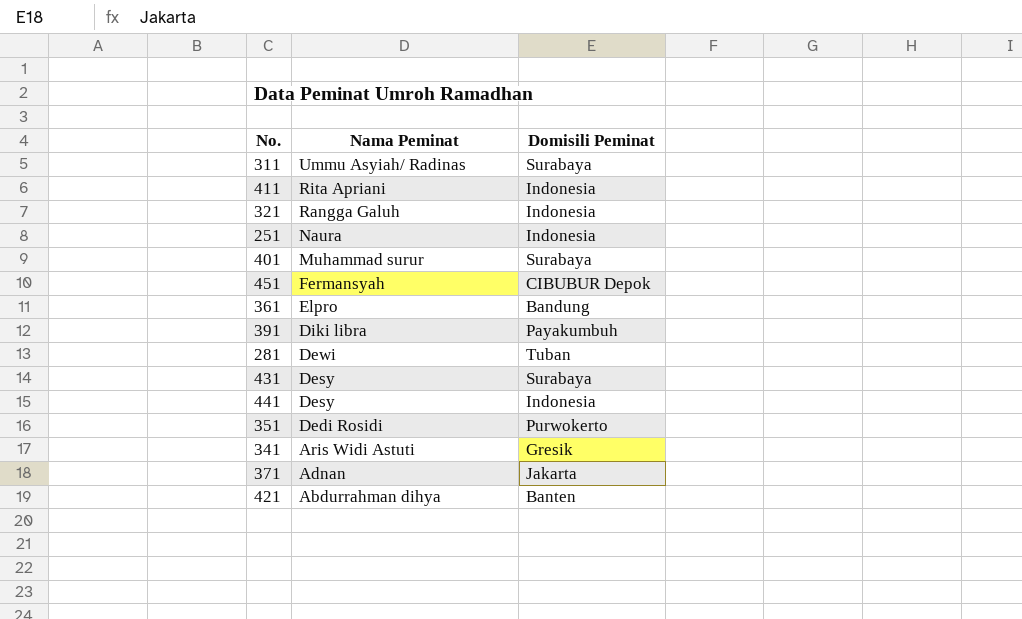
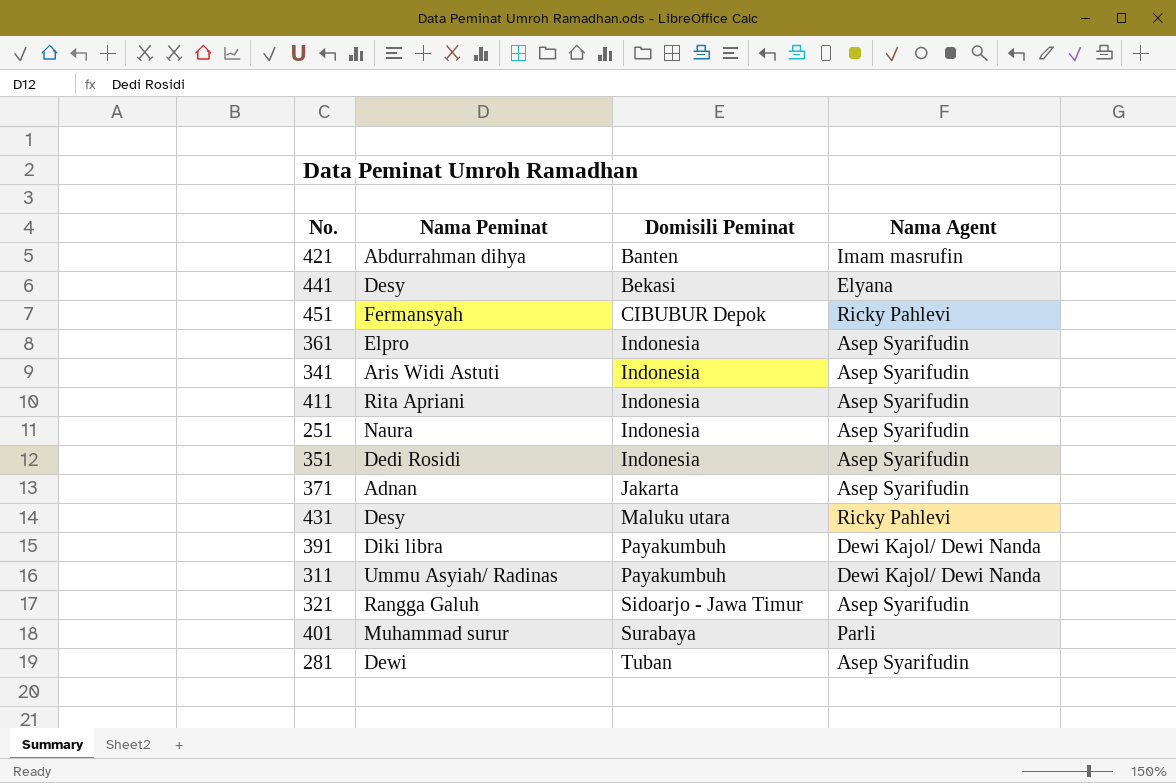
row order: Nama Peminat descending -> Domisili Peminat ascending
column Nama Agent | position: none -> 4
441 | Domisili Peminat: Indonesia -> Bekasi
361 | Domisili Peminat: Bandung -> Indonesia
341 | Domisili Peminat: Gresik -> Indonesia
351 | Domisili Peminat: Purwokerto -> Indonesia
431 | Domisili Peminat: Surabaya -> Maluku utara
311 | Domisili Peminat: Surabaya -> Payakumbuh
321 | Domisili Peminat: Indonesia -> Sidoarjo - Jawa Timur

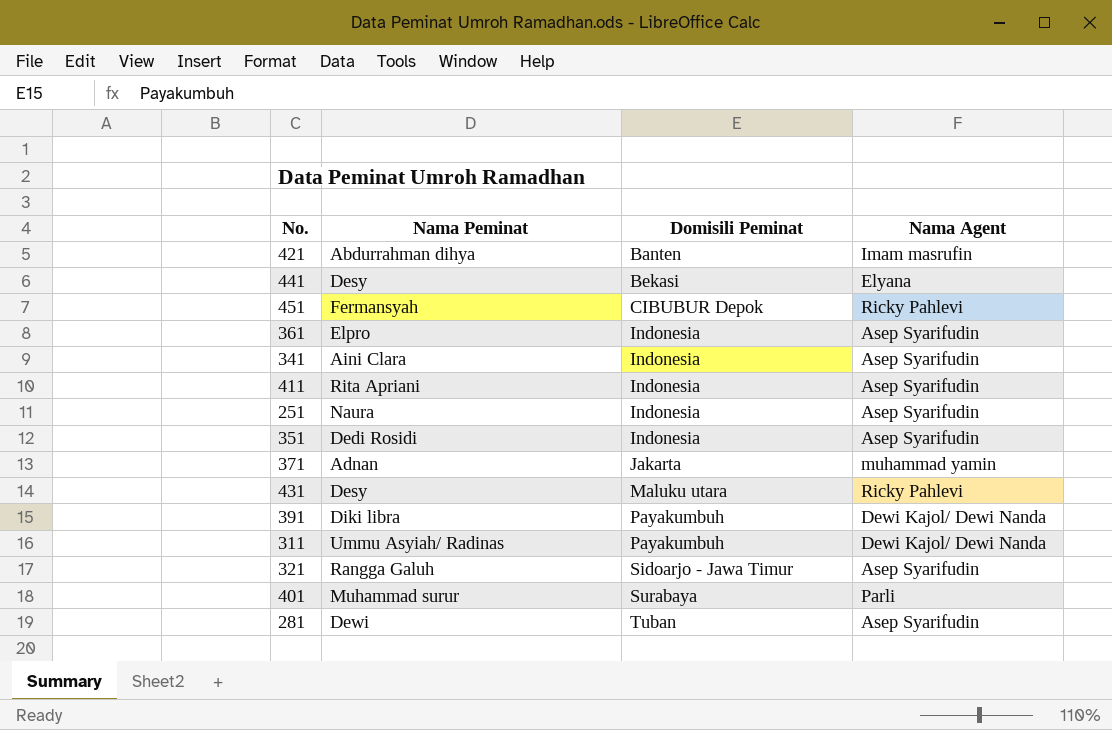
341 | Nama Peminat: Aris Widi Astuti -> Aini Clara
371 | Nama Agent: Asep Syarifudin -> muhammad yamin

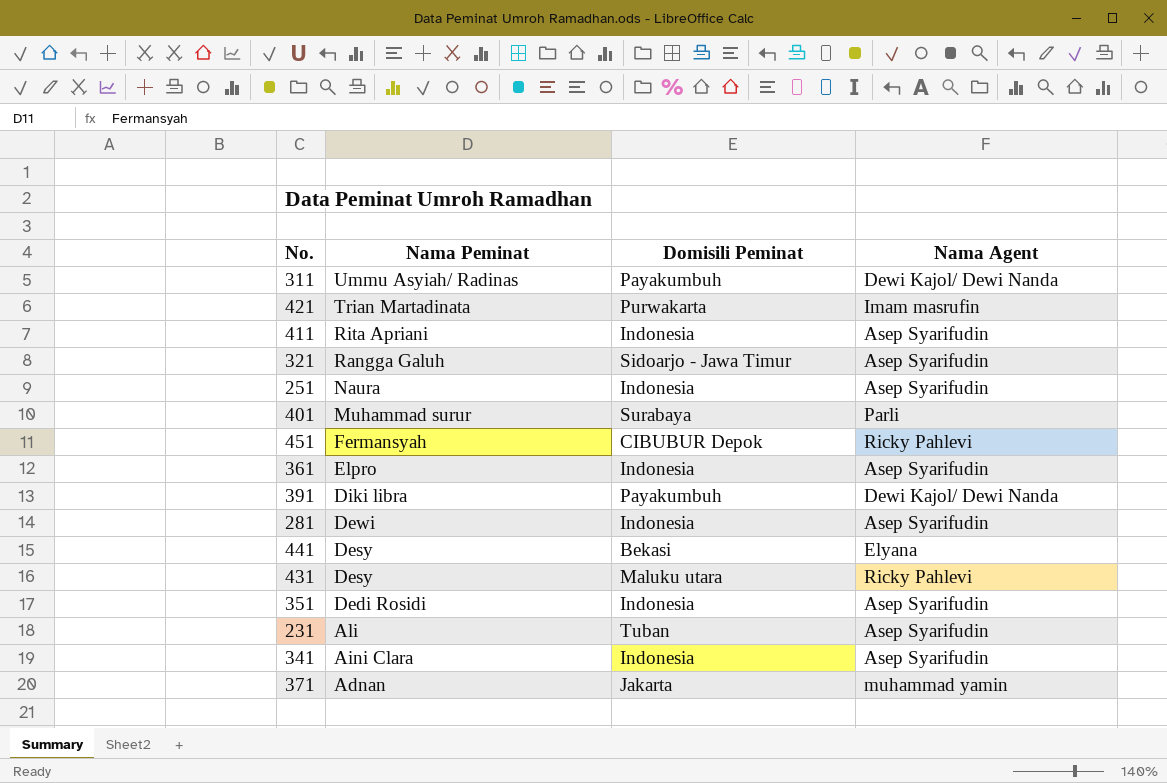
row order: Domisili Peminat ascending -> Nama Peminat descending
421 | Nama Peminat: Abdurrahman dihya -> Trian Martadinata
421 | Domisili Peminat: Banten -> Purwakarta
281 | Domisili Peminat: Tuban -> Indonesia
row 231: none -> Ali | Tuban | Asep Syarifudin

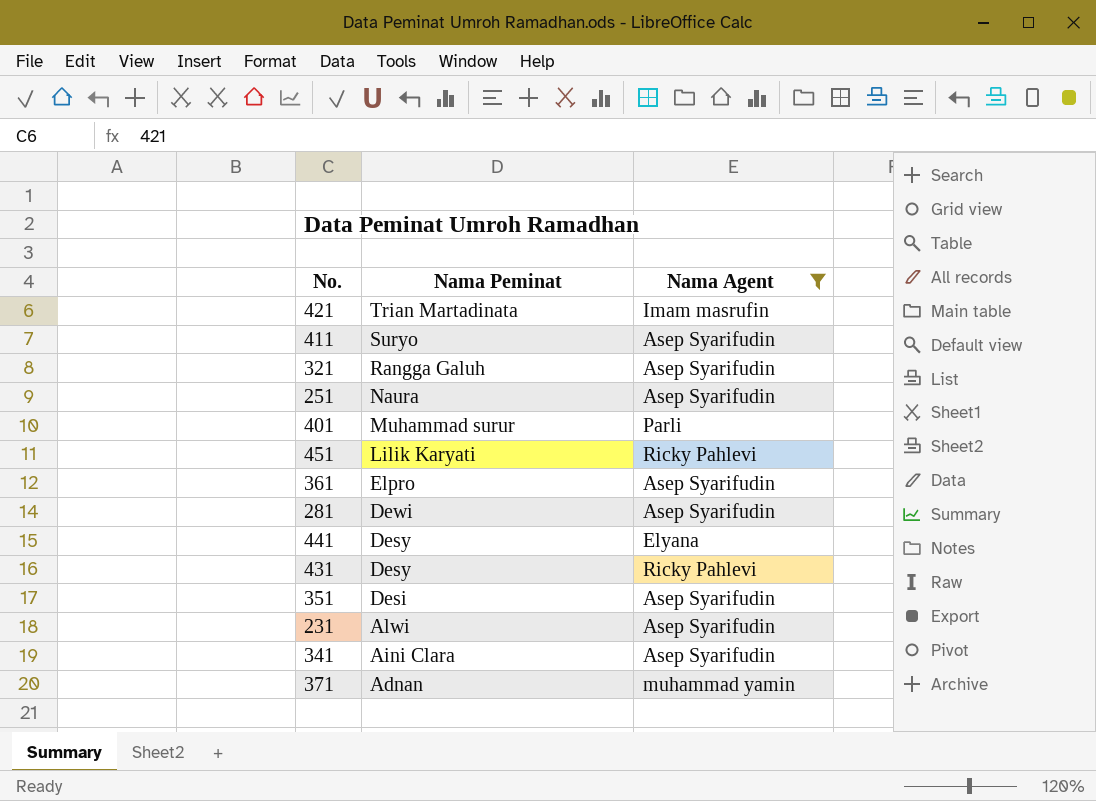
filter: none -> Nama Agent != Dewi Kajol/ Dewi Nanda
column Domisili Peminat | position: 3 -> none
411 | Nama Peminat: Rita Apriani -> Suryo
451 | Nama Peminat: Fermansyah -> Lilik Karyati
351 | Nama Peminat: Dedi Rosidi -> Desi
231 | Nama Peminat: Ali -> Alwi

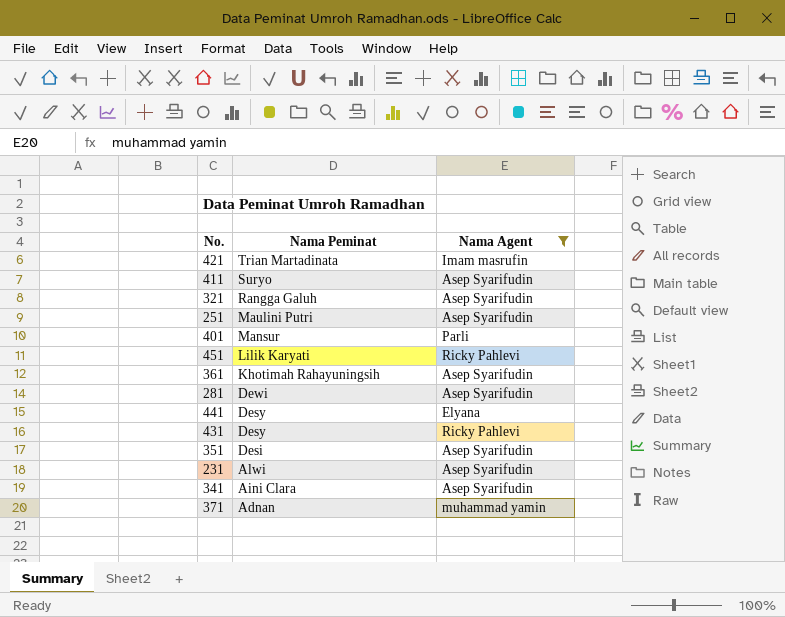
251 | Nama Peminat: Naura -> Maulini Putri
401 | Nama Peminat: Muhammad surur -> Mansur
361 | Nama Peminat: Elpro -> Khotimah Rahayuningsih

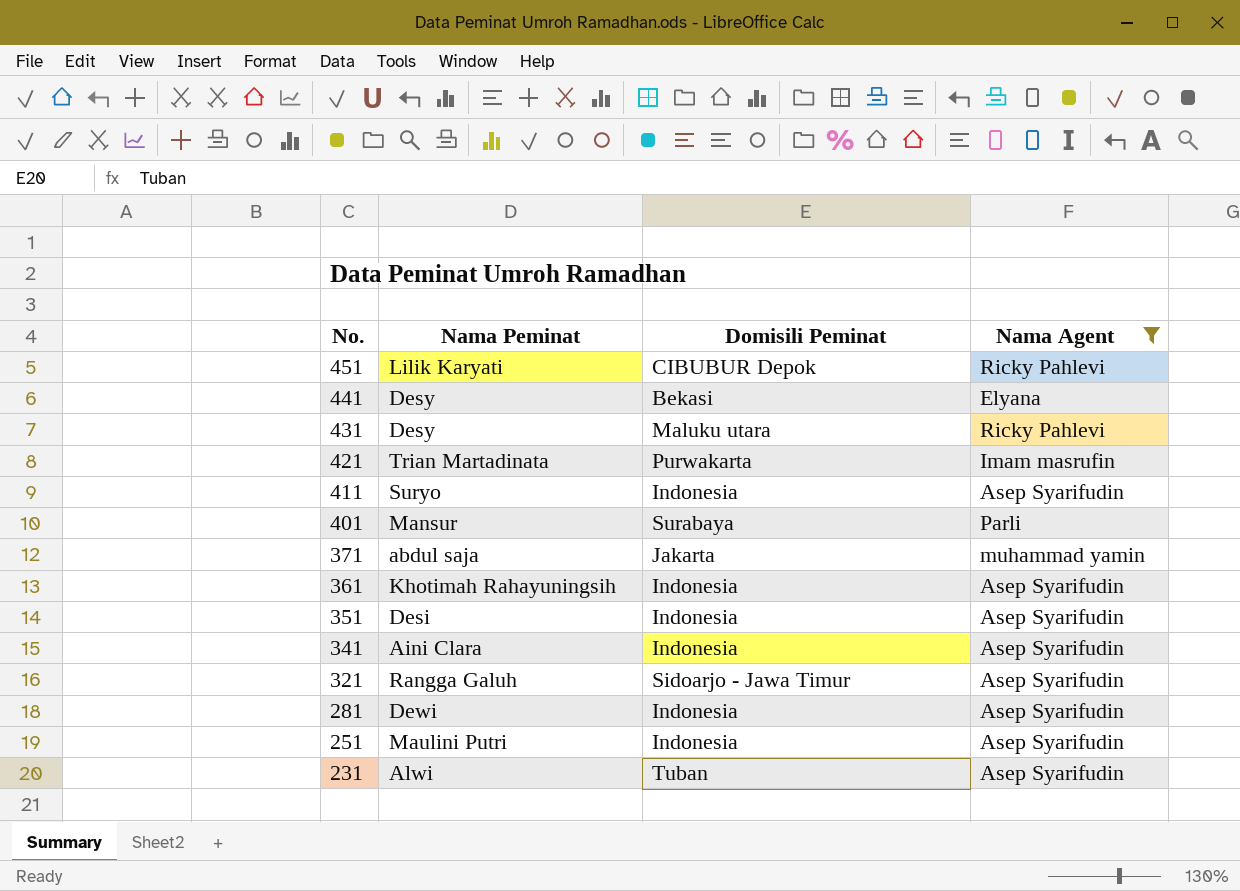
row order: Nama Peminat descending -> No. descending
column Domisili Peminat | position: none -> 3
371 | Nama Peminat: Adnan -> abdul saja

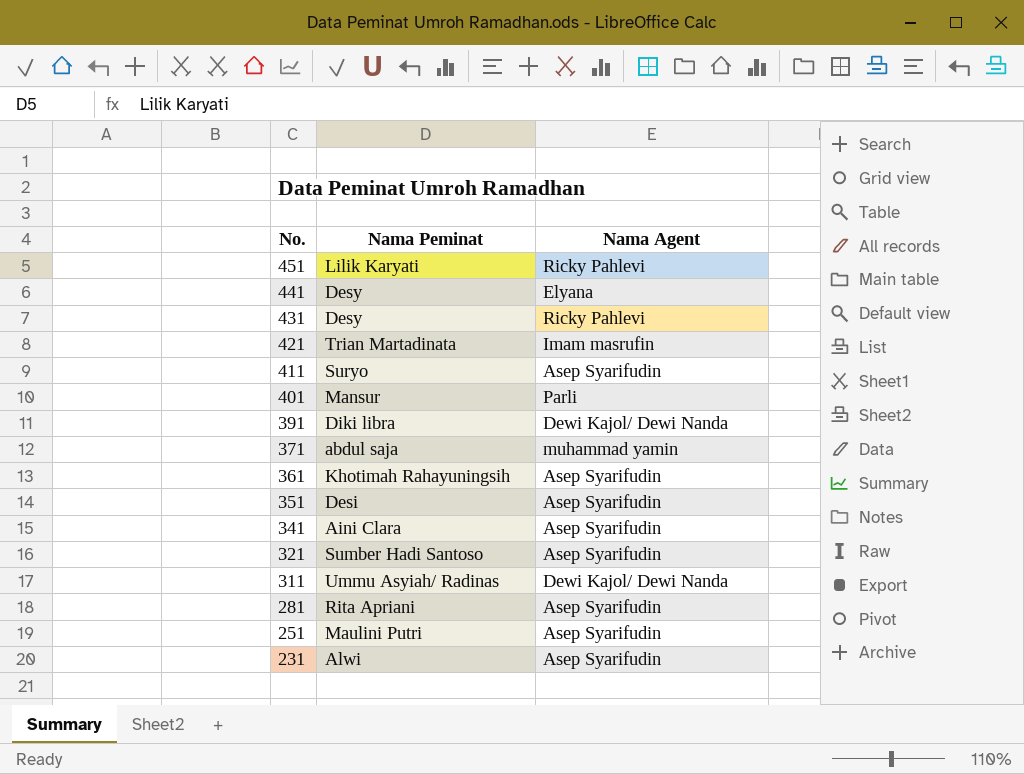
filter: Nama Agent != Dewi Kajol/ Dewi Nanda -> none
column Domisili Peminat | position: 3 -> none
321 | Nama Peminat: Rangga Galuh -> Sumber Hadi Santoso
281 | Nama Peminat: Dewi -> Rita Apriani

